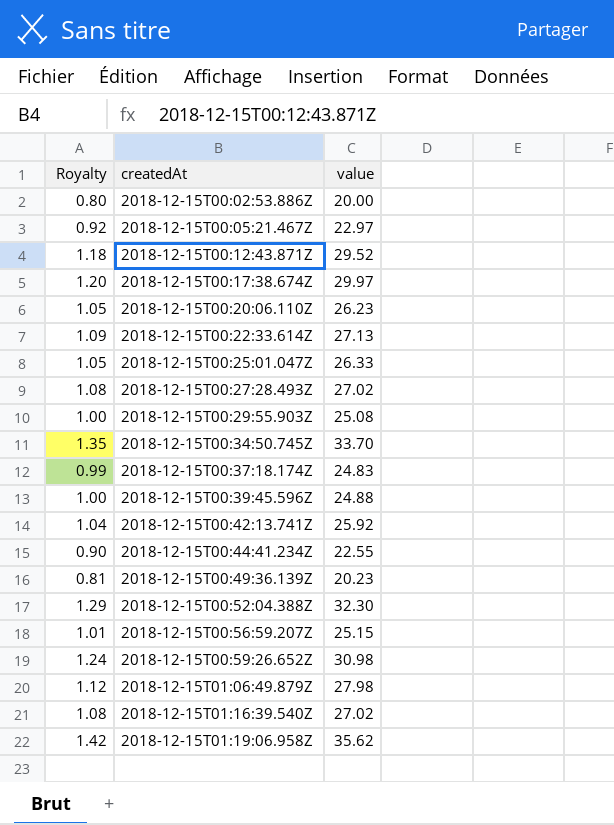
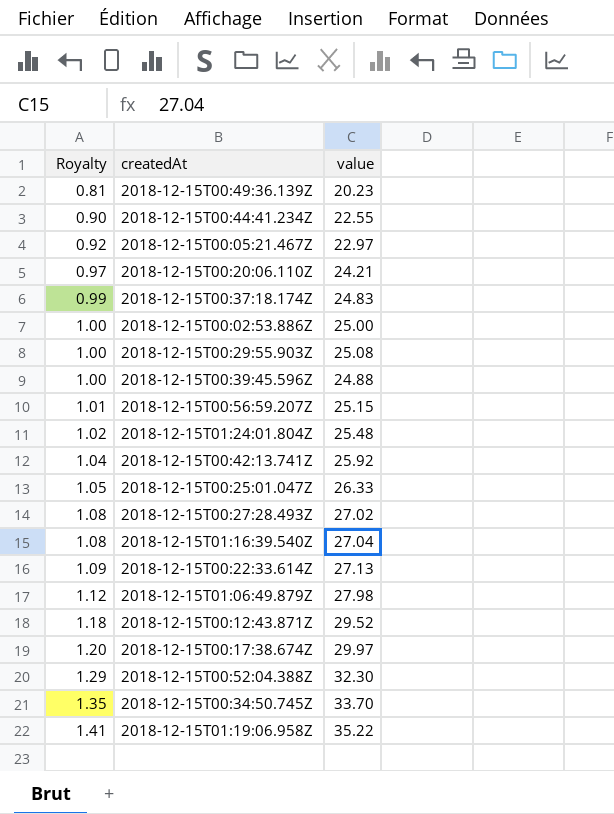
row order: createdAt ascending -> Royalty ascending
row 2018-12-15T00:59:26.652Z: 1.24 | 30.98 -> none
2018-12-15T00:20:06.110Z | Royalty: 1.05 -> 0.97
2018-12-15T00:20:06.110Z | value: 26.23 -> 24.21
2018-12-15T00:02:53.886Z | Royalty: 0.80 -> 1.00
2018-12-15T00:02:53.886Z | value: 20.00 -> 25.00
row 2018-12-15T01:24:01.804Z: none -> 1.02 | 25.48
2018-12-15T01:16:39.540Z | value: 27.02 -> 27.04
2018-12-15T01:19:06.958Z | Royalty: 1.42 -> 1.41
2018-12-15T01:19:06.958Z | value: 35.62 -> 35.22

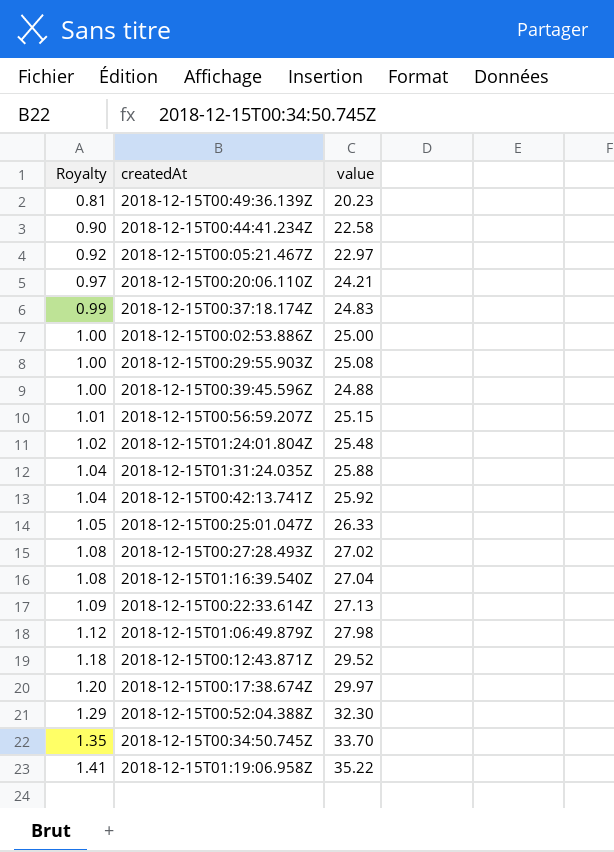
2018-12-15T00:44:41.234Z | value: 22.55 -> 22.58
row 2018-12-15T01:31:24.035Z: none -> 1.04 | 25.88

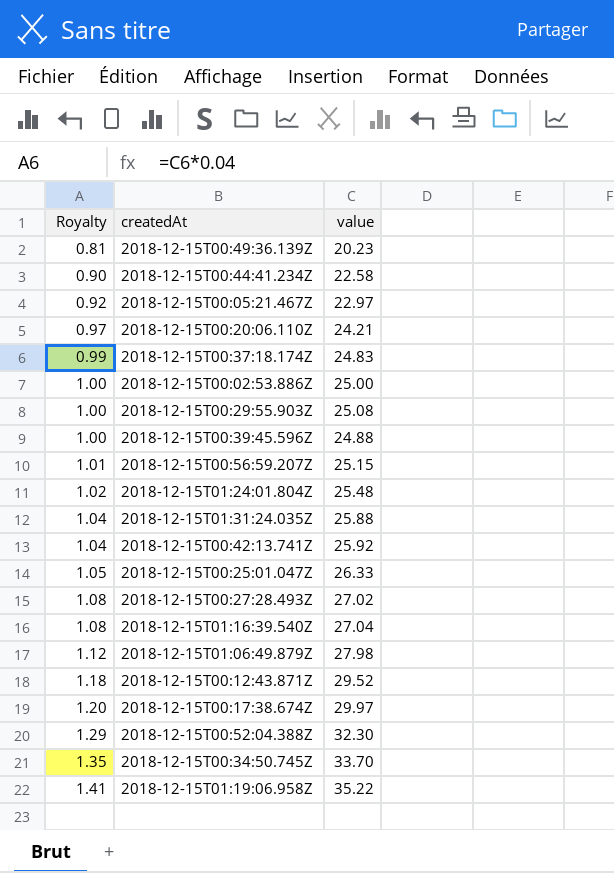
row 2018-12-15T00:22:33.614Z: 1.09 | 27.13 -> none

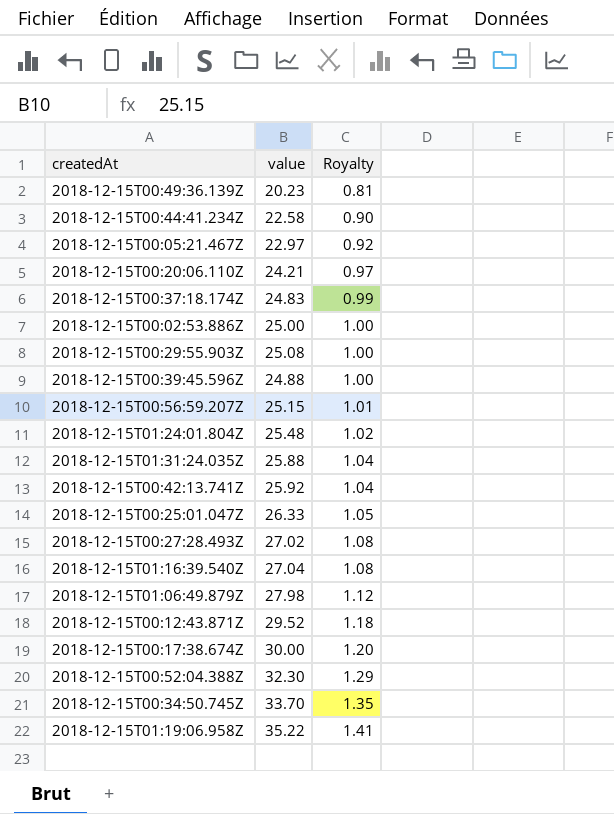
column Royalty | position: 1 -> 3
2018-12-15T00:17:38.674Z | value: 29.97 -> 30.00

